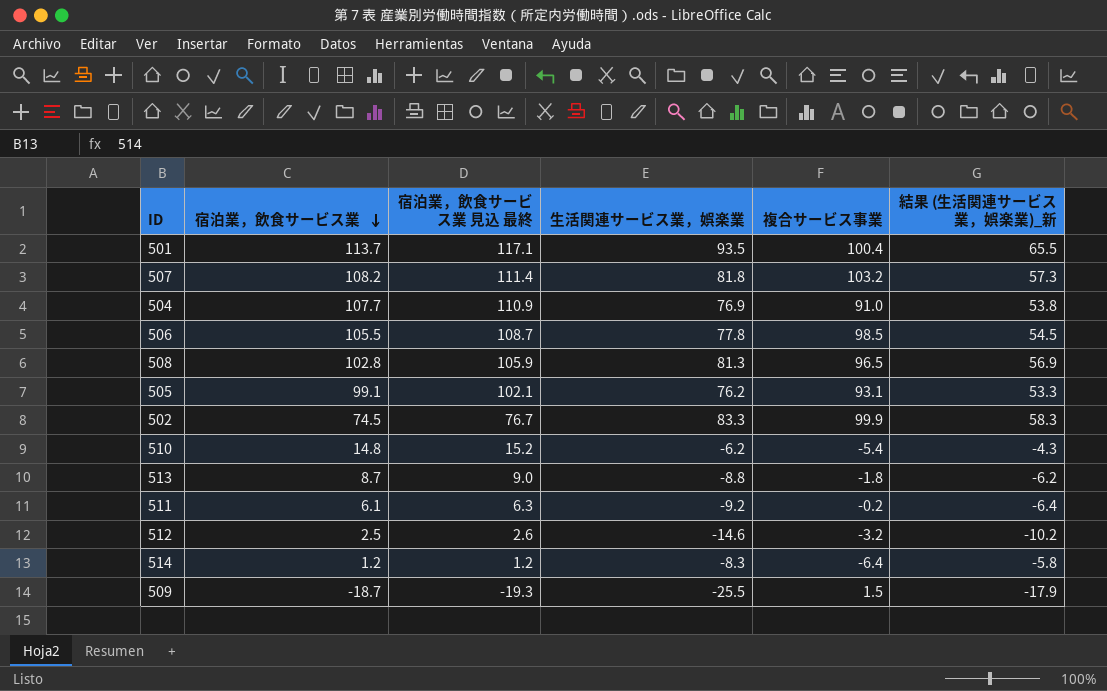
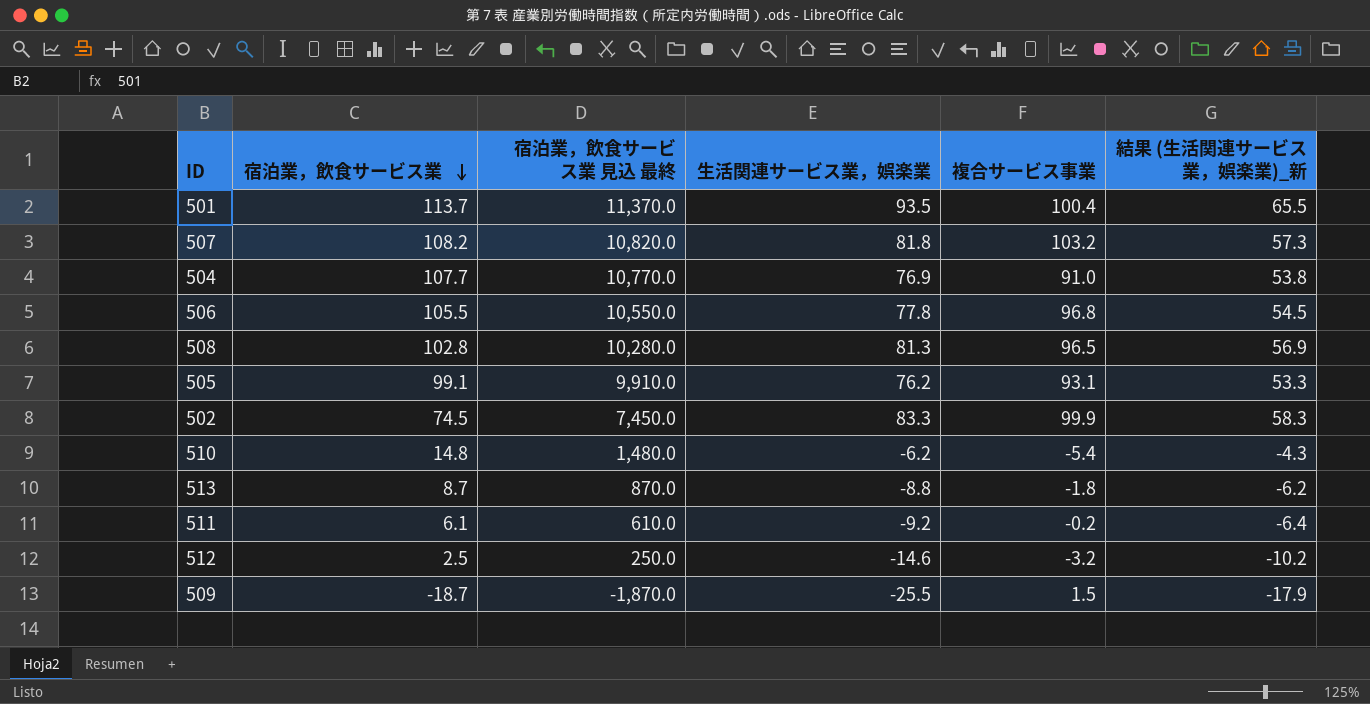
column 宿泊業，飲食サービス業 見込 最終 | formula: [宿泊業，飲食サービス業] * 1.03 -> [宿泊業，飲食サービス業] * 100
row 514: 1.2 | 1.2 | -8.3 | -6.4 | -5.8 -> none
506 | 複合サービス事業: 98.5 -> 96.8

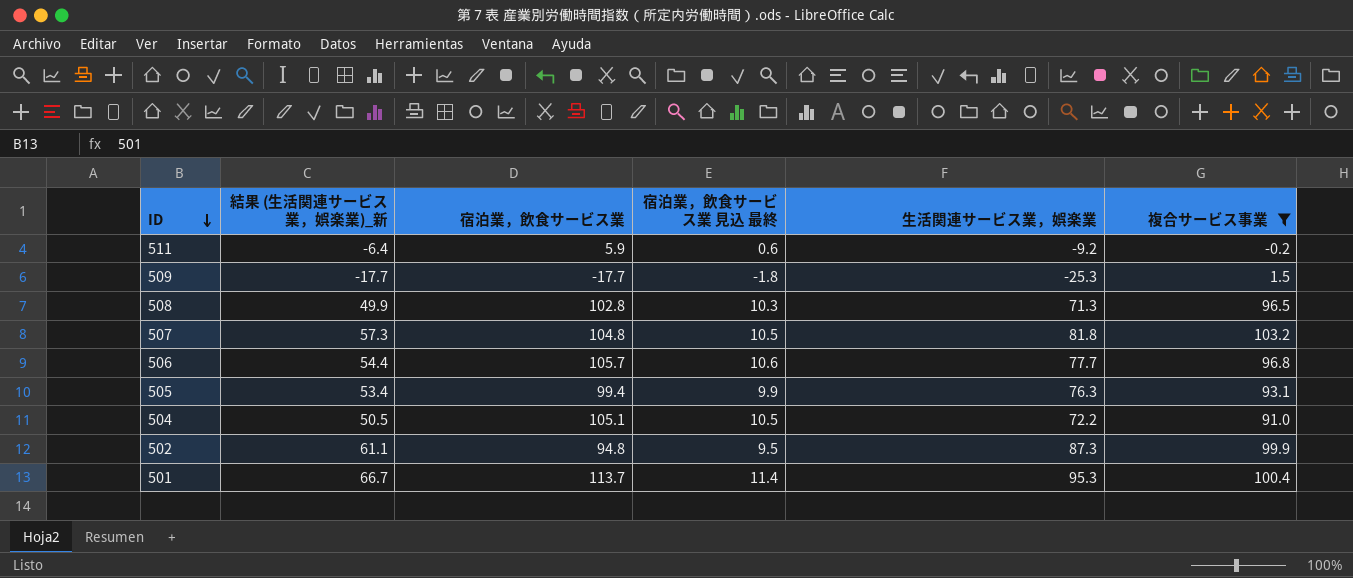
filter: none -> 複合サービス事業 >= -0.2
row order: 宿泊業，飲食サービス業 descending -> ID descending
column 結果 (生活関連サービス業，娯楽業)_新 | position: 6 -> 2
column 宿泊業，飲食サービス業 見込 最終 | formula: [宿泊業，飲食サービス業] * 100 -> [宿泊業，飲食サービス業] * 0.1
511 | 宿泊業，飲食サービス業: 6.1 -> 5.9
509 | 結果 (生活関連サービス業，娯楽業)_新: -17.9 -> -17.7
509 | 宿泊業，飲食サービス業: -18.7 -> -17.7
509 | 生活関連サービス業，娯楽業: -25.5 -> -25.3
508 | 結果 (生活関連サービス業，娯楽業)_新: 56.9 -> 49.9
508 | 生活関連サービス業，娯楽業: 81.3 -> 71.3
507 | 宿泊業，飲食サービス業: 108.2 -> 104.8
506 | 結果 (生活関連サービス業，娯楽業)_新: 54.5 -> 54.4
506 | 宿泊業，飲食サービス業: 105.5 -> 105.7
506 | 生活関連サービス業，娯楽業: 77.8 -> 77.7
505 | 結果 (生活関連サービス業，娯楽業)_新: 53.3 -> 53.4
505 | 宿泊業，飲食サービス業: 99.1 -> 99.4
505 | 生活関連サービス業，娯楽業: 76.2 -> 76.3
504 | 結果 (生活関連サービス業，娯楽業)_新: 53.8 -> 50.5
504 | 宿泊業，飲食サービス業: 107.7 -> 105.1
504 | 生活関連サービス業，娯楽業: 76.9 -> 72.2
502 | 結果 (生活関連サービス業，娯楽業)_新: 58.3 -> 61.1
502 | 宿泊業，飲食サービス業: 74.5 -> 94.8
502 | 生活関連サービス業，娯楽業: 83.3 -> 87.3
501 | 結果 (生活関連サービス業，娯楽業)_新: 65.5 -> 66.7
501 | 生活関連サービス業，娯楽業: 93.5 -> 95.3

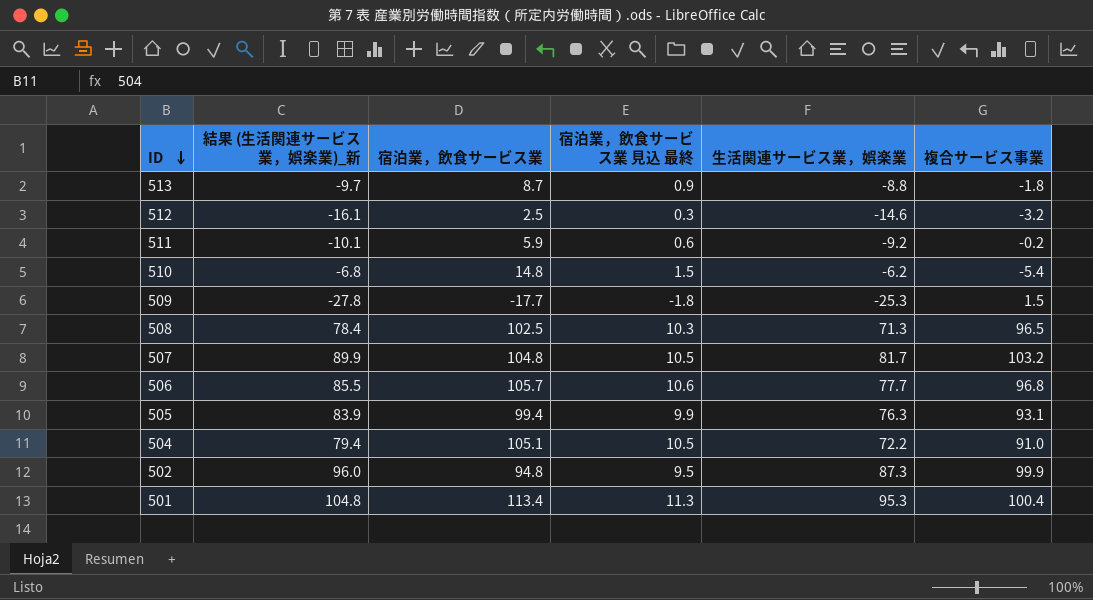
filter: 複合サービス事業 >= -0.2 -> none
column 結果 (生活関連サービス業，娯楽業)_新 | formula: [生活関連サービス業，娯楽業] * 0.7 -> [生活関連サービス業，娯楽業] * 1.1
508 | 宿泊業，飲食サービス業: 102.8 -> 102.5
507 | 生活関連サービス業，娯楽業: 81.8 -> 81.7
501 | 宿泊業，飲食サービス業: 113.7 -> 113.4
501 | 宿泊業，飲食サービス業 見込 最終: 11.4 -> 11.3

